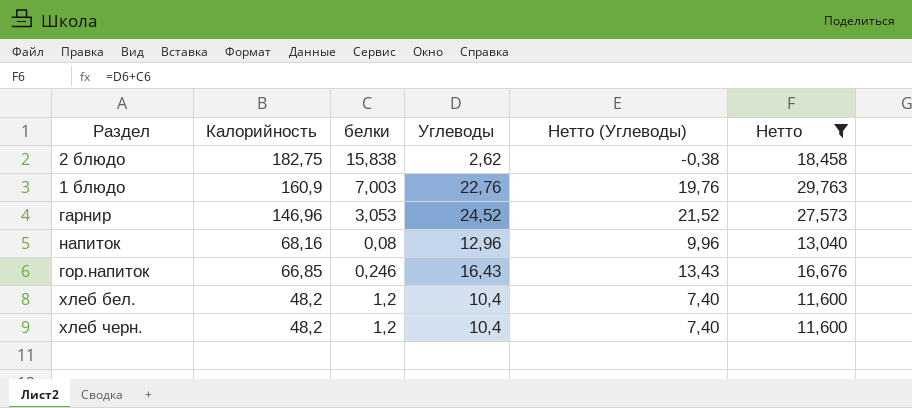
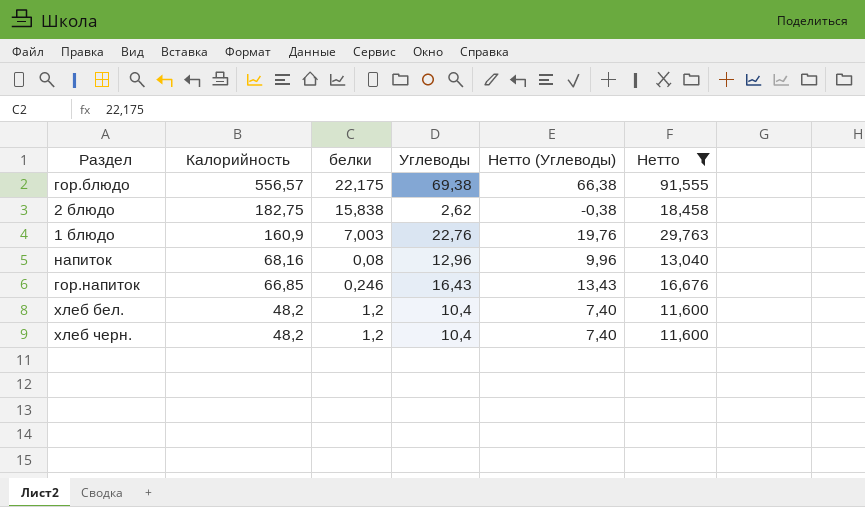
row гарнир: 146,96 | 3,053 | 24,52 | 21,52 | 27,573 -> none
row гор.блюдо: none -> 556,57 | 22,175 | 69,38 | 66,38 | 91,555

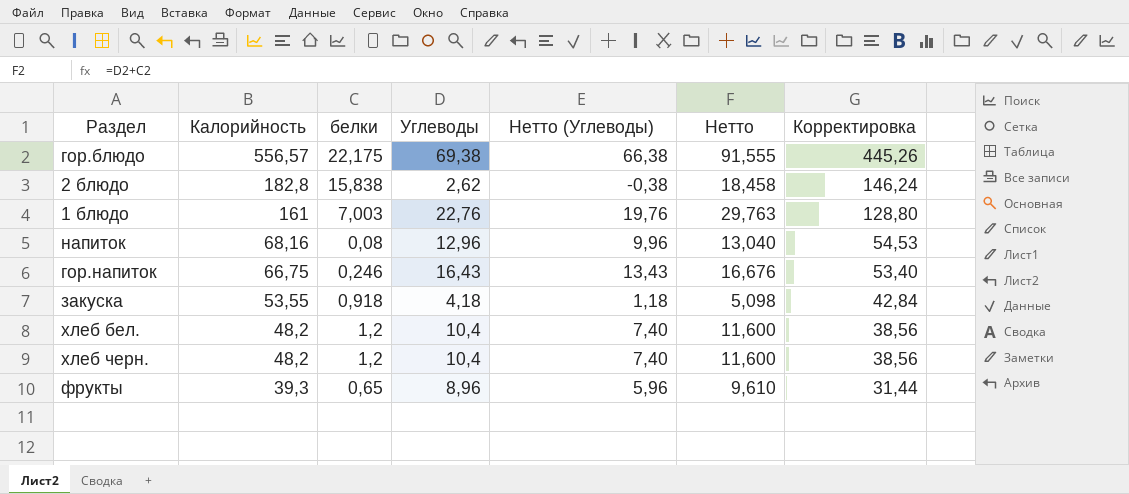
filter: Нетто >= 11,600 -> none
column Корректировка | formula: none -> [Калорийность] * 0,8
2 блюдо | Калорийность: 182,75 -> 182,8
1 блюдо | Калорийность: 160,9 -> 161
гор.напиток | Калорийность: 66,85 -> 66,75

